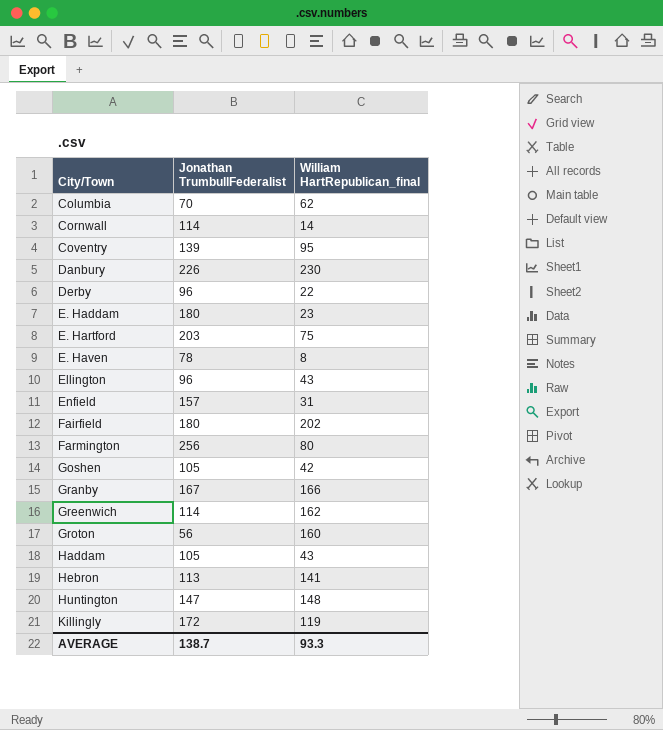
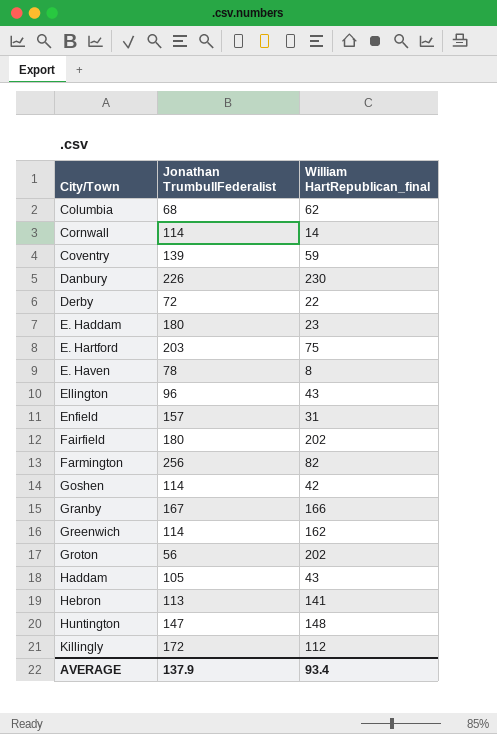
Columbia | Jonathan TrumbullFederalist: 70 -> 68
Coventry | William HartRepublican_final: 95 -> 59
Derby | Jonathan TrumbullFederalist: 96 -> 72
Farmington | William HartRepublican_final: 80 -> 82
Goshen | Jonathan TrumbullFederalist: 105 -> 114
Groton | William HartRepublican_final: 160 -> 202
Killingly | William HartRepublican_final: 119 -> 112
AVERAGE | Jonathan TrumbullFederalist: 138.7 -> 137.9
AVERAGE | William HartRepublican_final: 93.3 -> 93.4

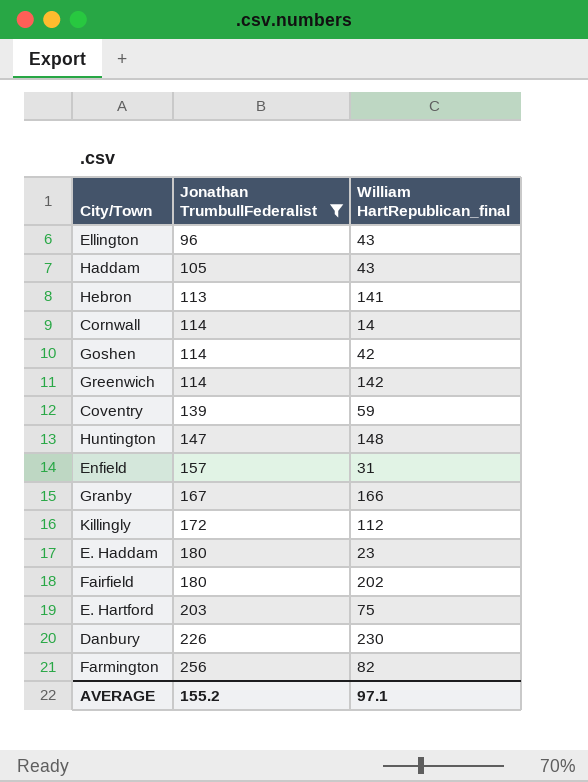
filter: none -> Jonathan TrumbullFederalist >= 96
row order: City/Town ascending -> Jonathan TrumbullFederalist ascending
Greenwich | William HartRepublican_final: 162 -> 142
AVERAGE | Jonathan TrumbullFederalist: 137.9 -> 155.2
AVERAGE | William HartRepublican_final: 93.4 -> 97.1

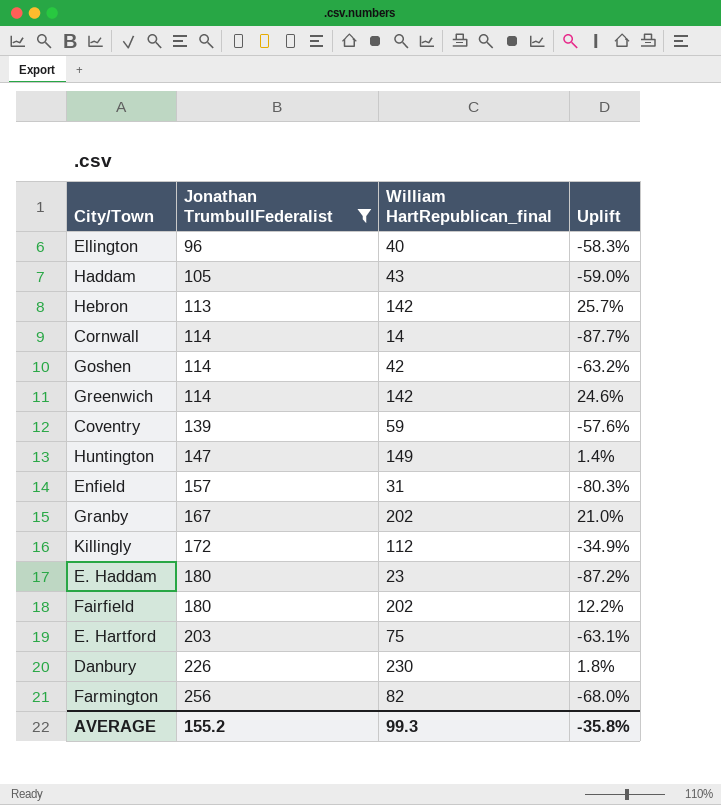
column Uplift | formula: none -> ([William HartRepublican_final] - [Jonathan TrumbullFederalist]) / [Jonathan TrumbullFederalist]
Ellington | William HartRepublican_final: 43 -> 40
Hebron | William HartRepublican_final: 141 -> 142
Huntington | William HartRepublican_final: 148 -> 149
Granby | William HartRepublican_final: 166 -> 202
AVERAGE | William HartRepublican_final: 97.1 -> 99.3

